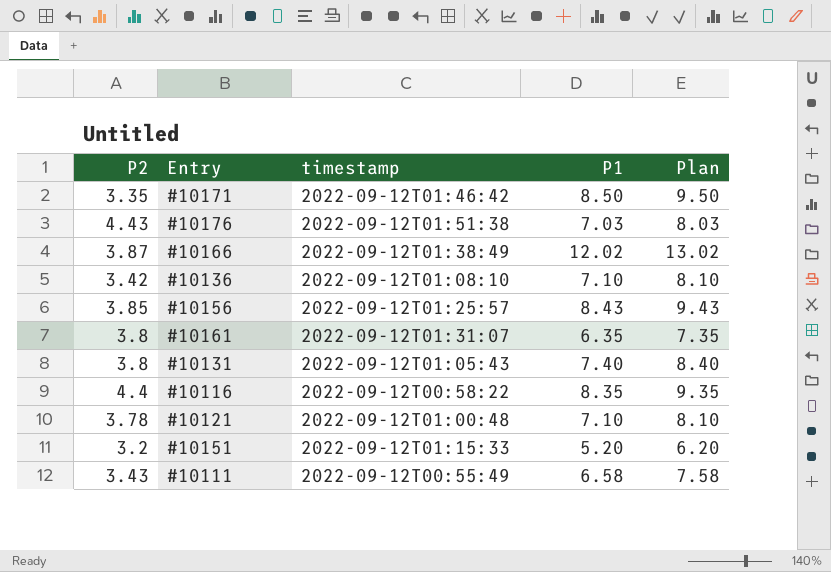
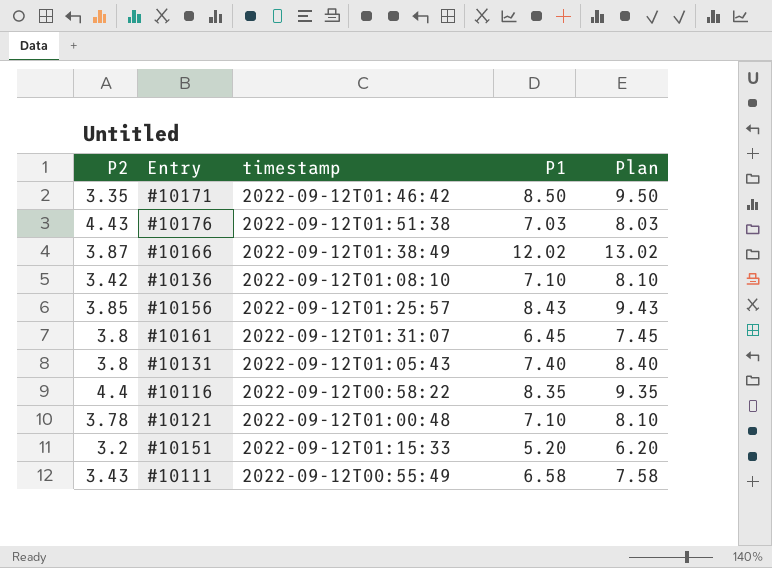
#10161 | P1: 6.35 -> 6.45
#10161 | Plan: 7.35 -> 7.45

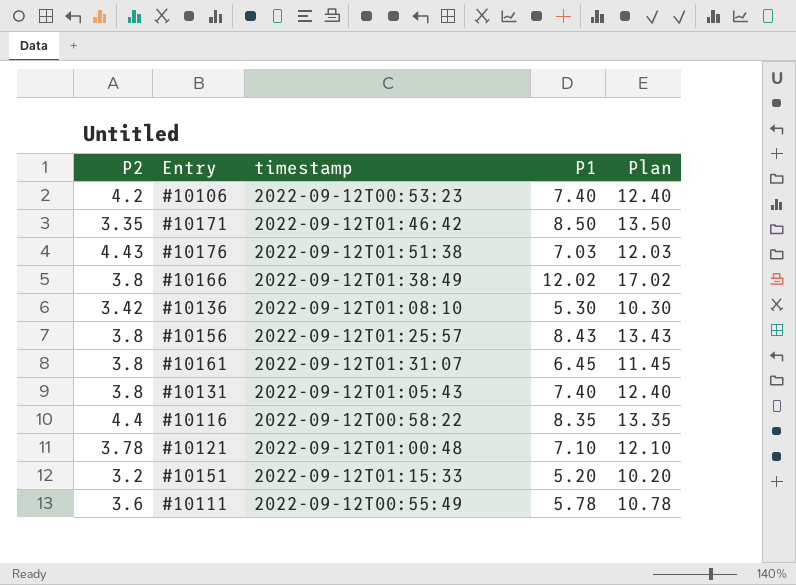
column Plan | formula: [P1] + 1 -> [P1] + 5
row #10106: none -> 4.2 | 2022-09-12T00:53:23 | 7.40 | 12.40
#10166 | P2: 3.87 -> 3.8
#10136 | P1: 7.10 -> 5.30
#10156 | P2: 3.85 -> 3.8
#10111 | P2: 3.43 -> 3.6
#10111 | P1: 6.58 -> 5.78

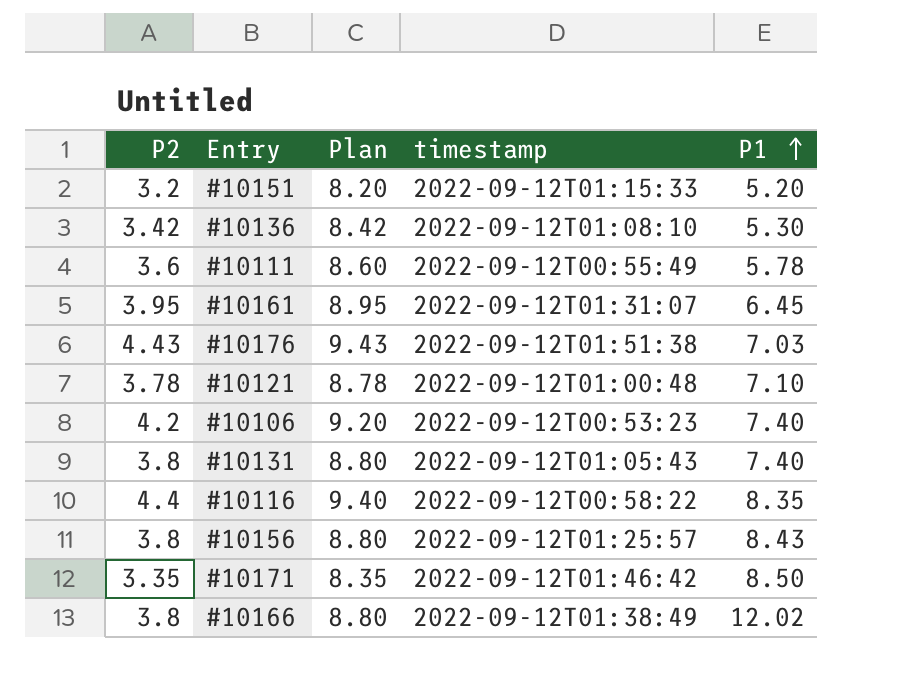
row order: none -> P1 ascending
column Plan | formula: [P1] + 5 -> [P2] + 5
column Plan | position: 5 -> 3
#10161 | P2: 3.8 -> 3.95

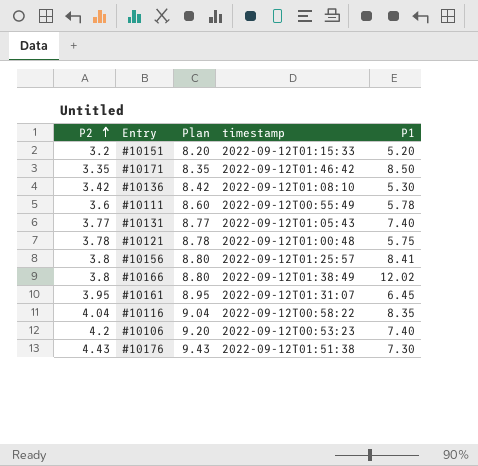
row order: P1 ascending -> P2 ascending
#10131 | P2: 3.8 -> 3.77
#10131 | Plan: 8.80 -> 8.77
#10121 | P1: 7.10 -> 5.75
#10156 | P1: 8.43 -> 8.41
#10116 | P2: 4.4 -> 4.04
#10116 | Plan: 9.40 -> 9.04
#10176 | P1: 7.03 -> 7.30

